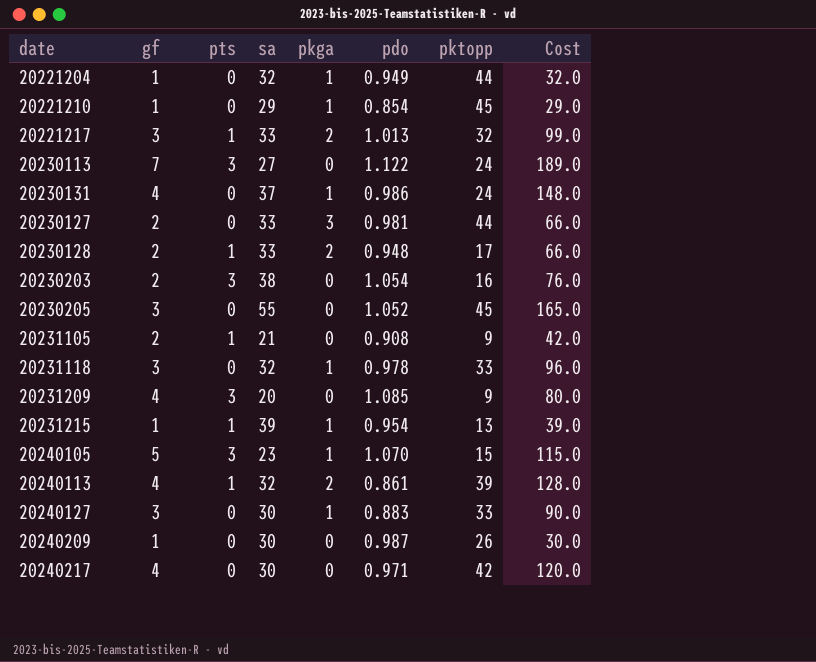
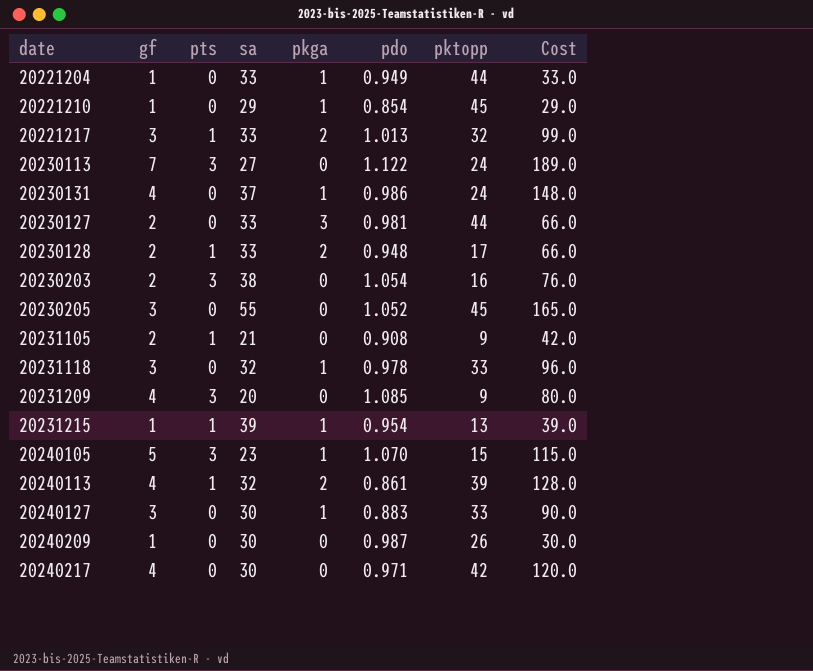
20221204 | sa: 32 -> 33
20221204 | Cost: 32.0 -> 33.0

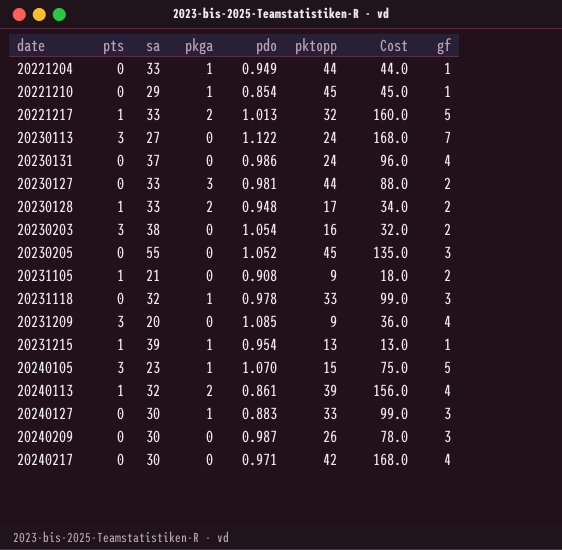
column Cost | formula: [gf] * [sa] -> [pktopp] * [gf]
column gf | position: 2 -> 8
20221217 | gf: 3 -> 5
20230131 | pkga: 1 -> 0
20240209 | gf: 1 -> 3

